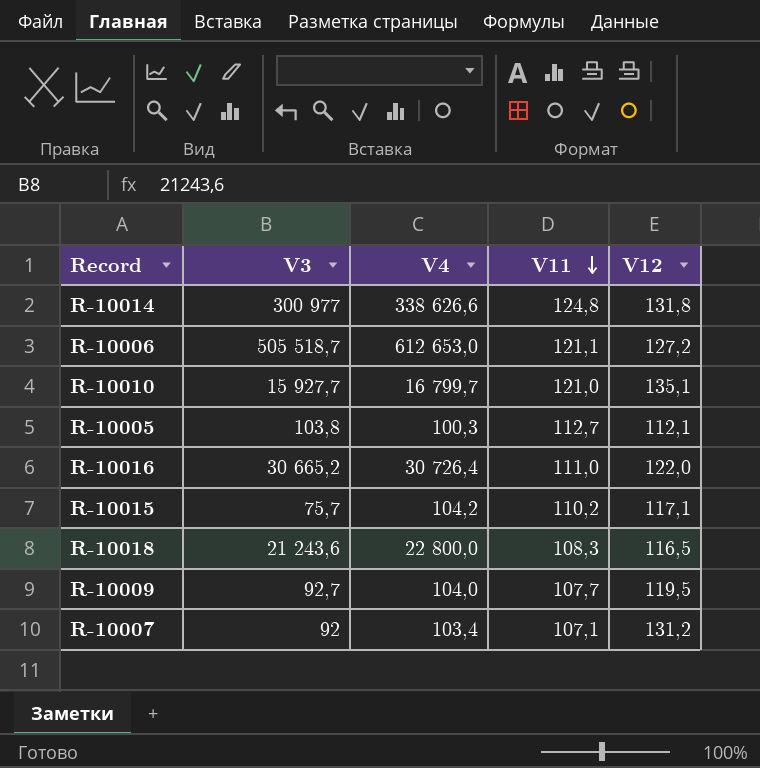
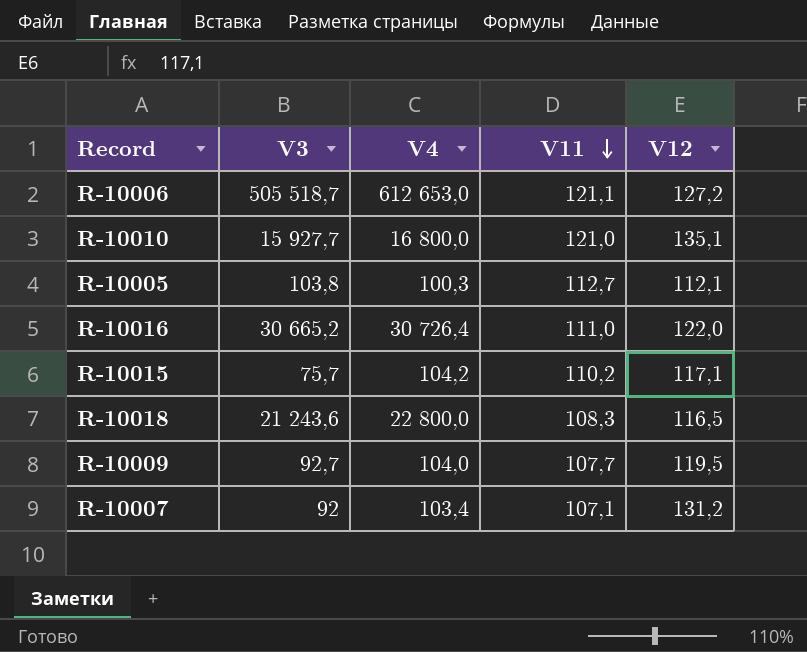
row R-10014: 300 977 | 338 626,6 | 124,8 | 131,8 -> none
R-10010 | V4: 16 799,7 -> 16 800,0

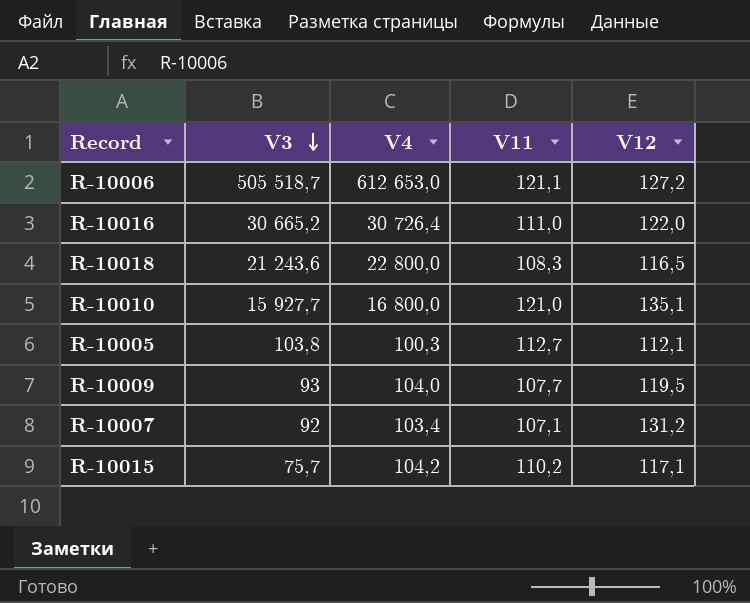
row order: V11 descending -> V3 descending
R-10009 | V3: 92,7 -> 93

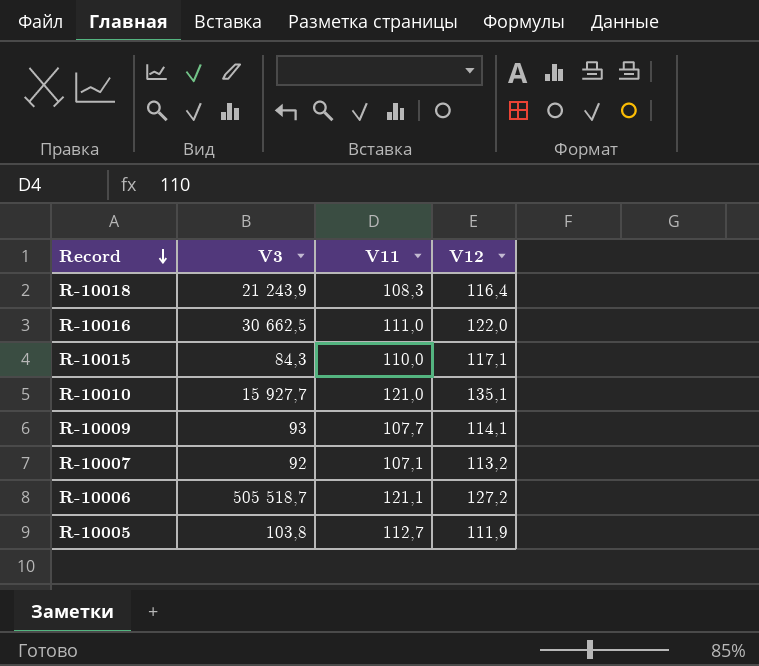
row order: V3 descending -> Record descending
column V4 | position: 3 -> none
R-10018 | V3: 21 243,6 -> 21 243,9
R-10018 | V12: 116,5 -> 116,4
R-10016 | V3: 30 665,2 -> 30 662,5
R-10015 | V3: 75,7 -> 84,3
R-10015 | V11: 110,2 -> 110,0
R-10009 | V12: 119,5 -> 114,1
R-10007 | V12: 131,2 -> 113,2
R-10005 | V12: 112,1 -> 111,9

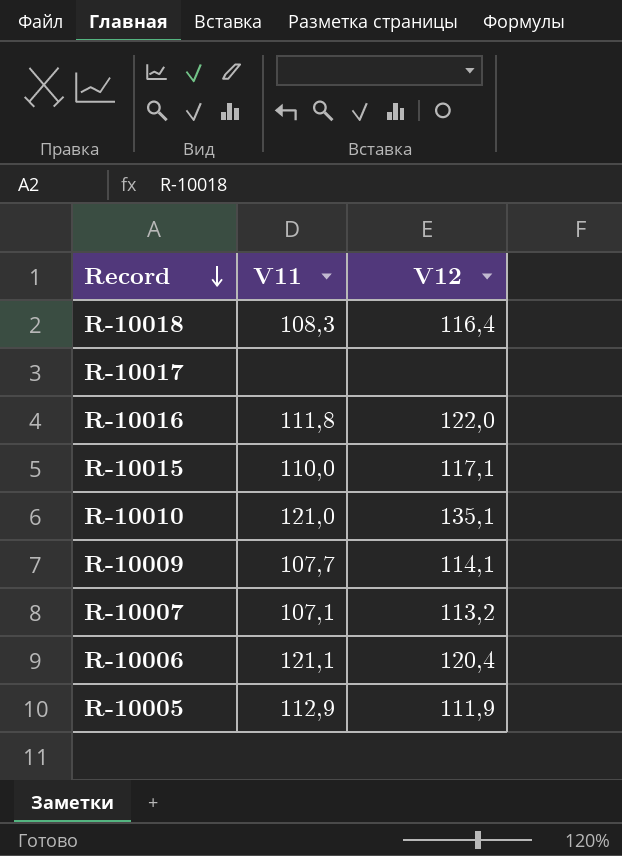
column V3 | position: 2 -> none
row R-10017: none -> none | none
R-10016 | V11: 111,0 -> 111,8
R-10006 | V12: 127,2 -> 120,4
R-10005 | V11: 112,7 -> 112,9

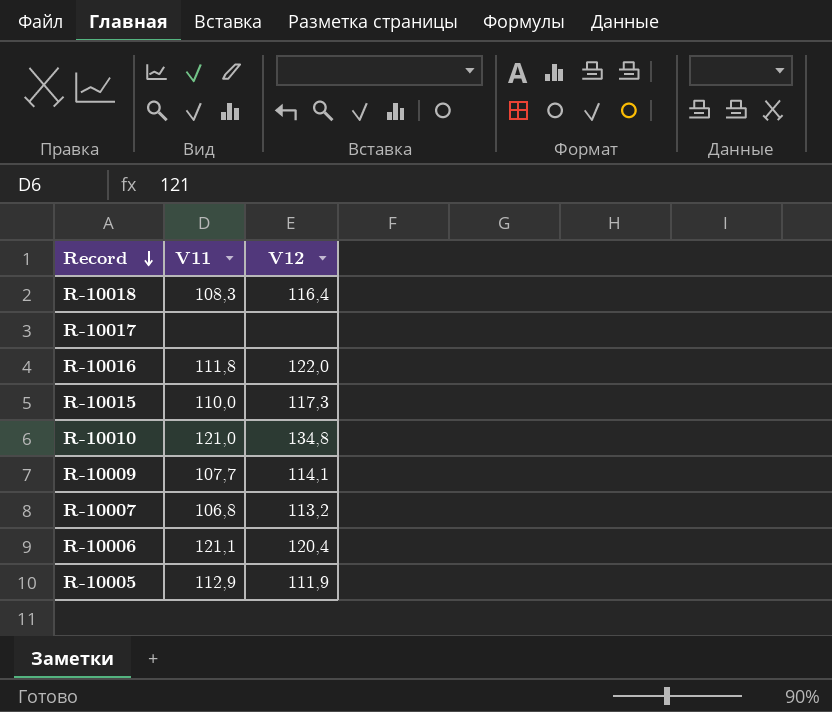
R-10015 | V12: 117,1 -> 117,3
R-10010 | V12: 135,1 -> 134,8
R-10007 | V11: 107,1 -> 106,8

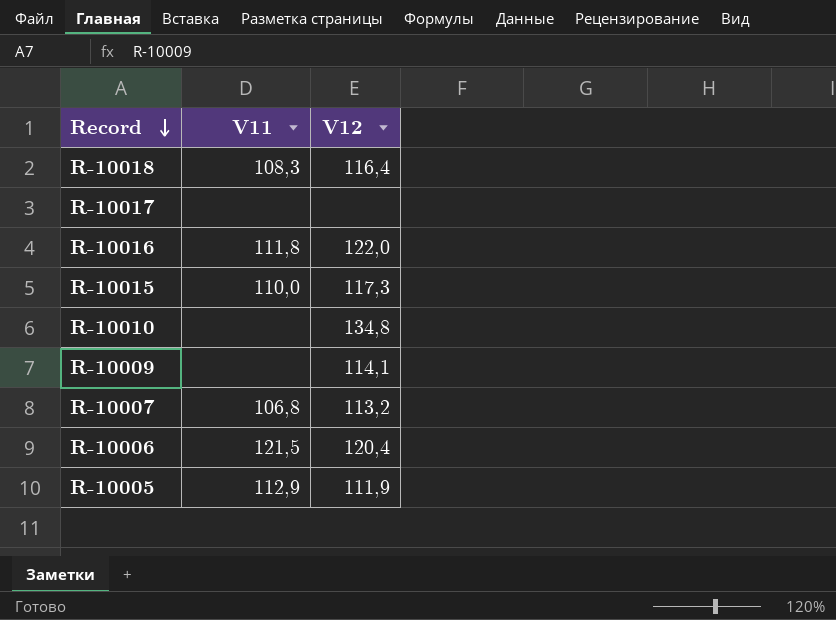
R-10010 | V11: 121,0 -> none
R-10009 | V11: 107,7 -> none
R-10006 | V11: 121,1 -> 121,5

